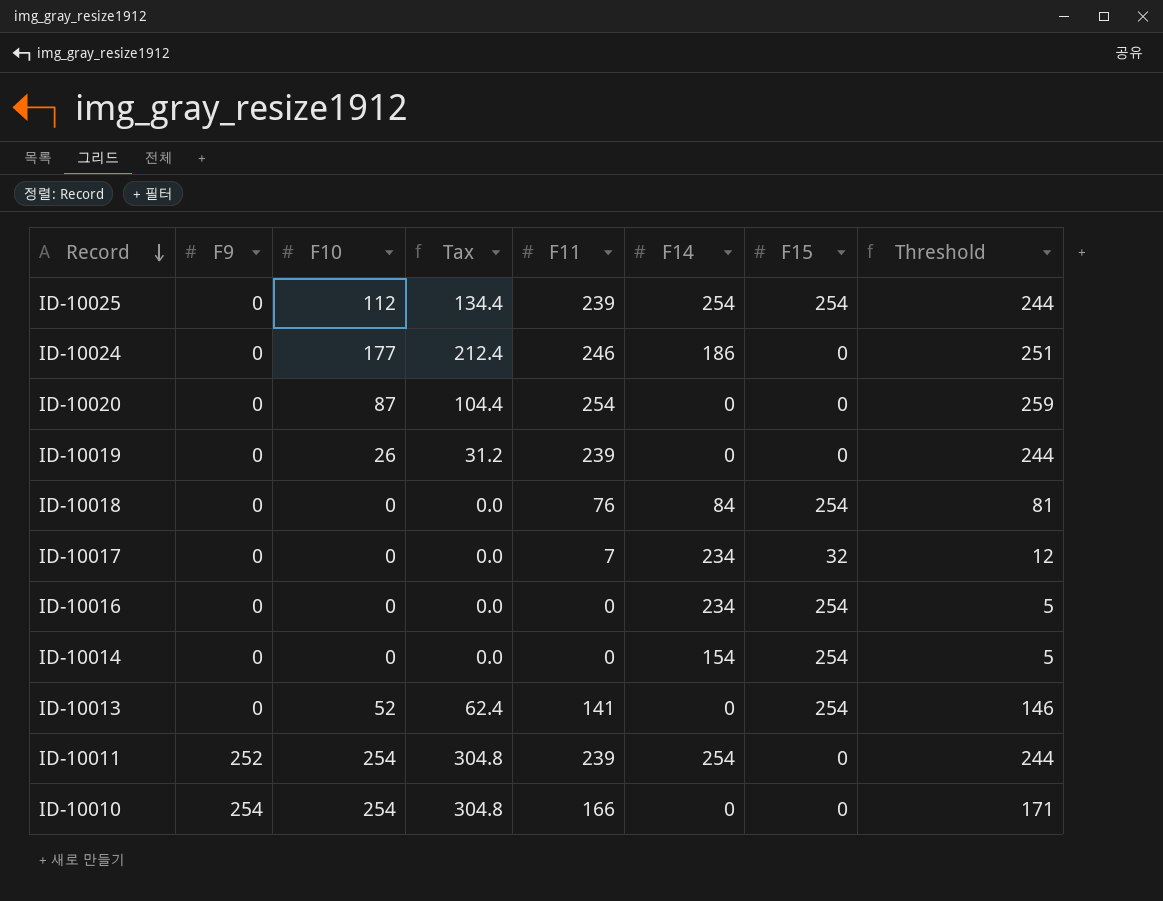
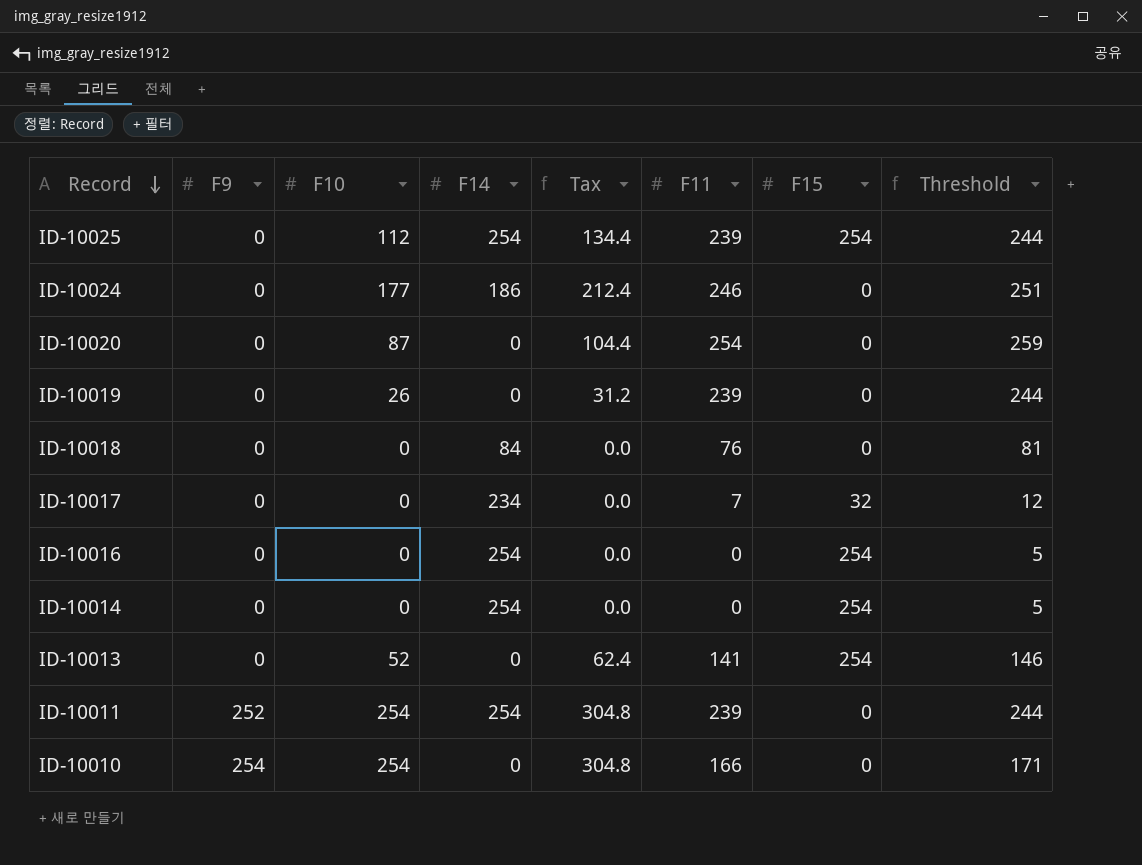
column F14 | position: 6 -> 4
ID-10018 | F15: 254 -> 0
ID-10016 | F14: 234 -> 254
ID-10014 | F14: 154 -> 254

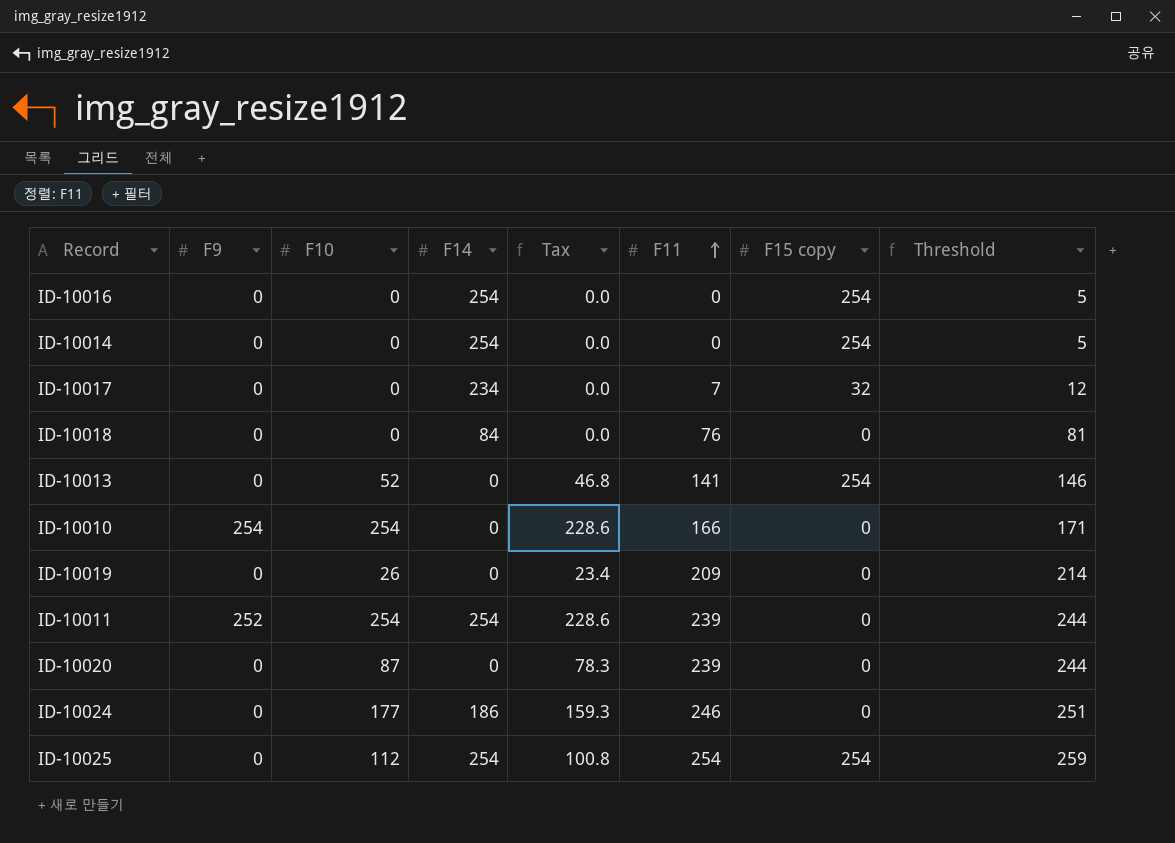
row order: Record descending -> F11 ascending
column Tax | formula: [F10] * 1.2 -> [F10] * 0.9
column name: F15 -> F15 copy
ID-10019 | F11: 239 -> 209
ID-10019 | Threshold: 244 -> 214
ID-10020 | F11: 254 -> 239
ID-10020 | Threshold: 259 -> 244
ID-10025 | F11: 239 -> 254
ID-10025 | Threshold: 244 -> 259

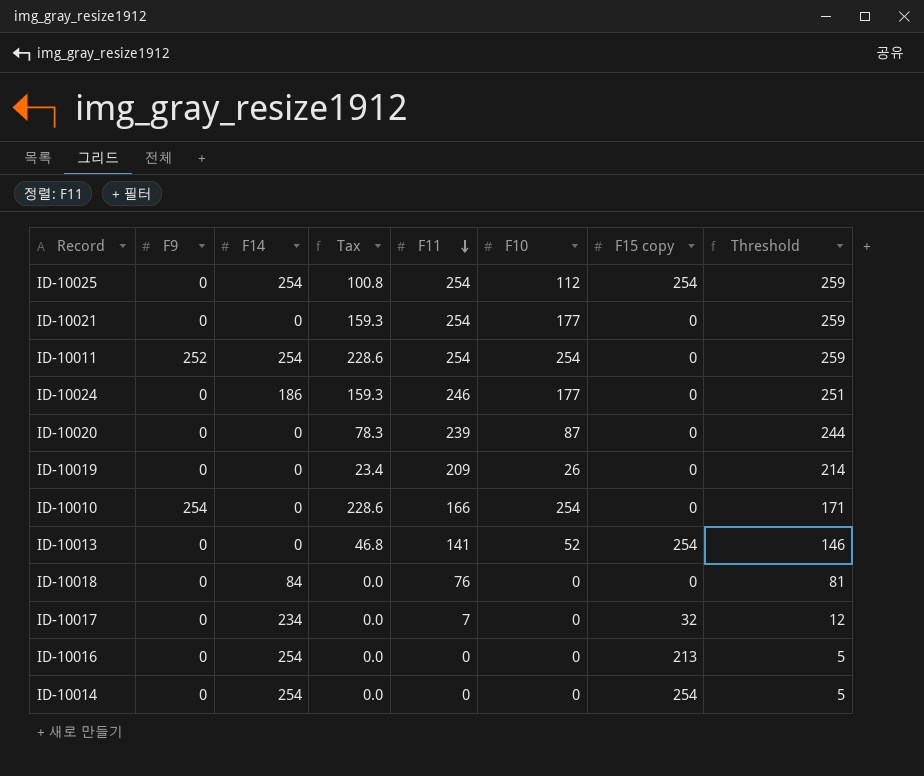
row order: F11 ascending -> F11 descending
column F10 | position: 3 -> 6
row ID-10021: none -> 0 | 0 | 159.3 | 254 | 177 | 0 | 259
ID-10011 | F11: 239 -> 254
ID-10011 | Threshold: 244 -> 259
ID-10016 | F15 copy: 254 -> 213

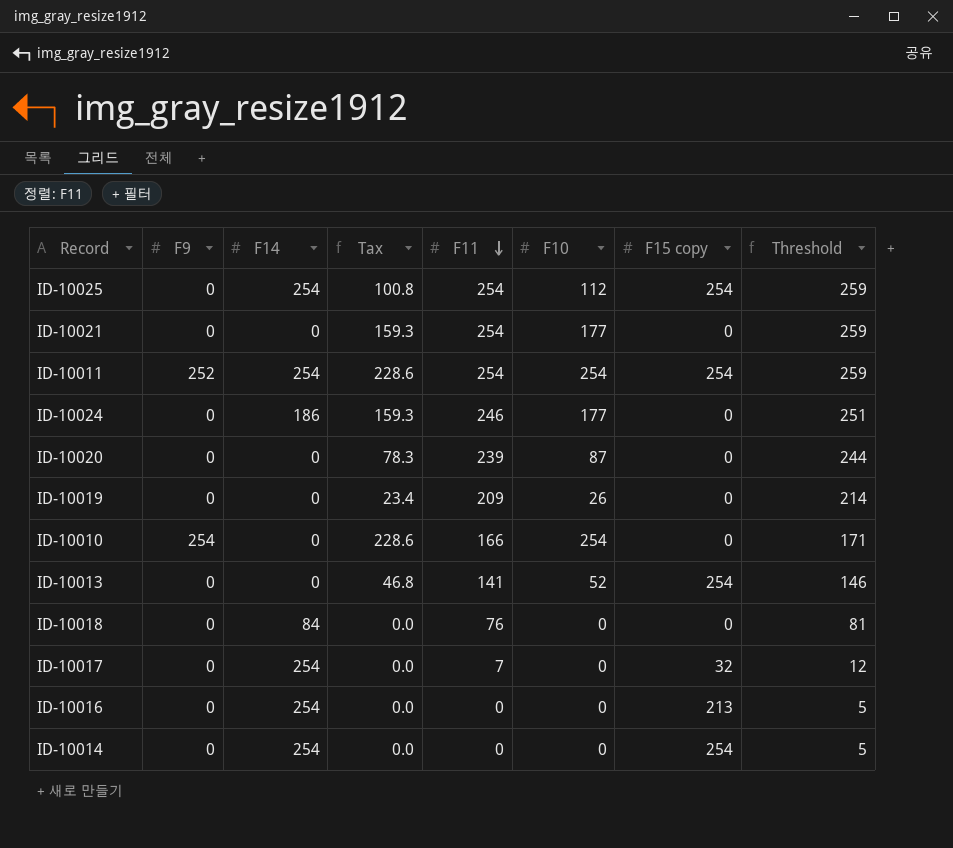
ID-10011 | F15 copy: 0 -> 254
ID-10017 | F14: 234 -> 254

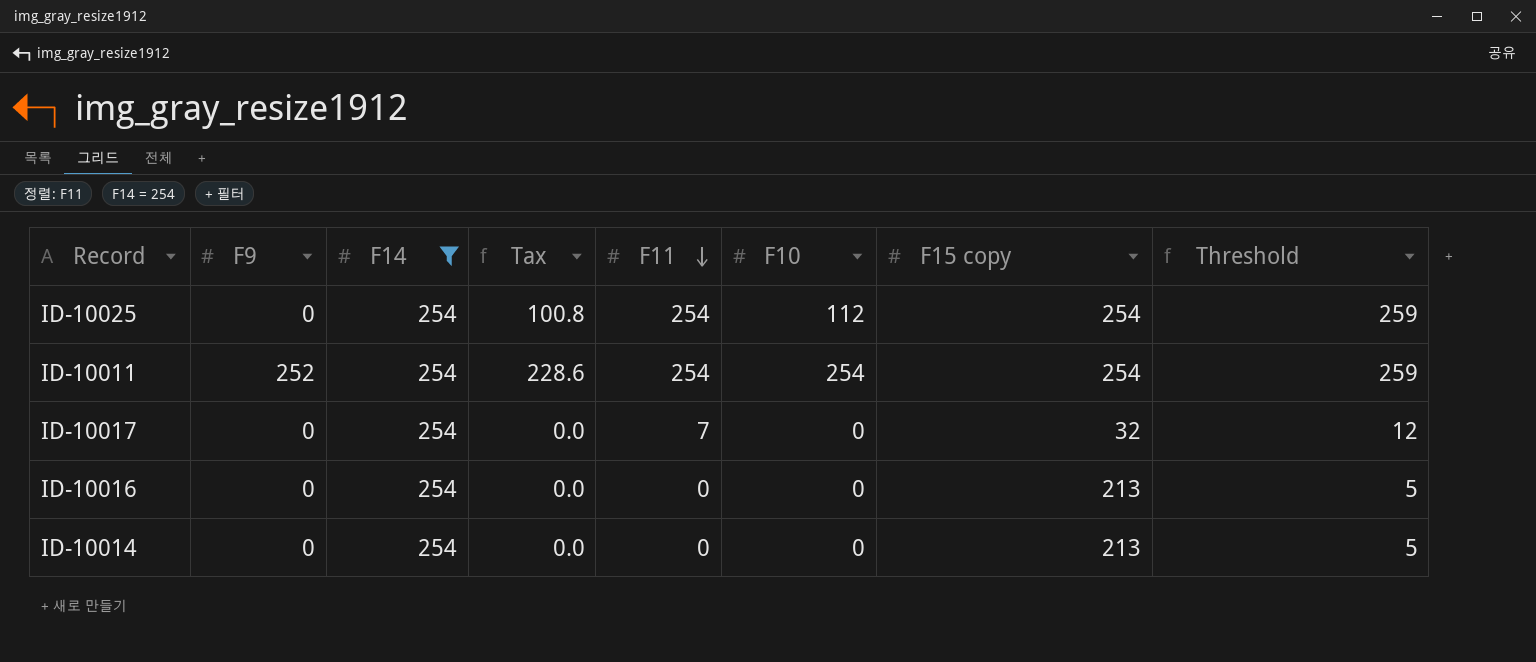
filter: none -> F14 = 254
ID-10014 | F15 copy: 254 -> 213

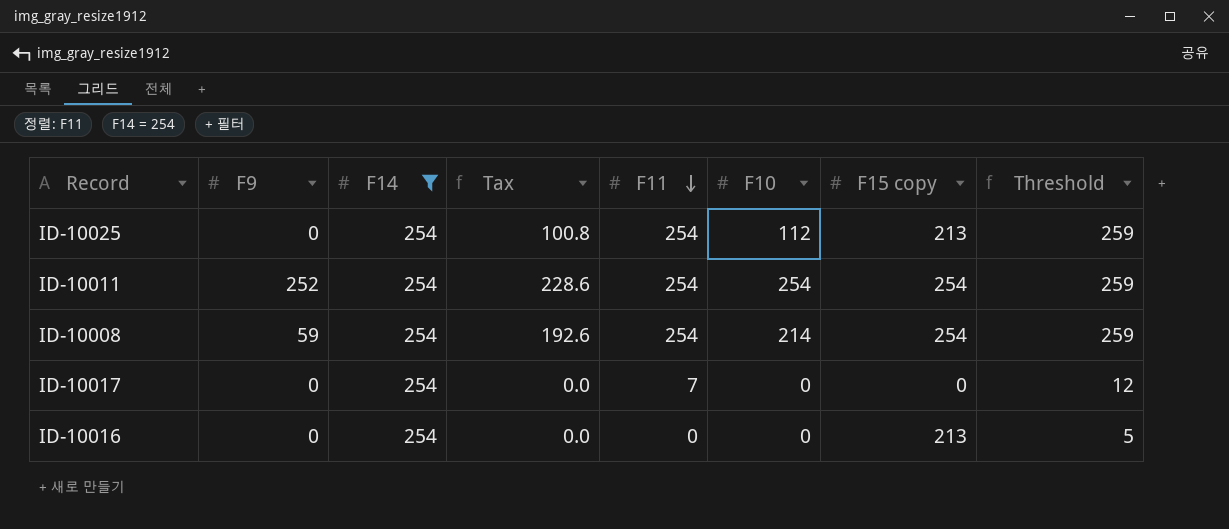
row ID-10014: 0 | 254 | 0.0 | 0 | 0 | 213 | 5 -> none
ID-10025 | F15 copy: 254 -> 213
row ID-10008: none -> 59 | 254 | 192.6 | 254 | 214 | 254 | 259
ID-10017 | F15 copy: 32 -> 0

